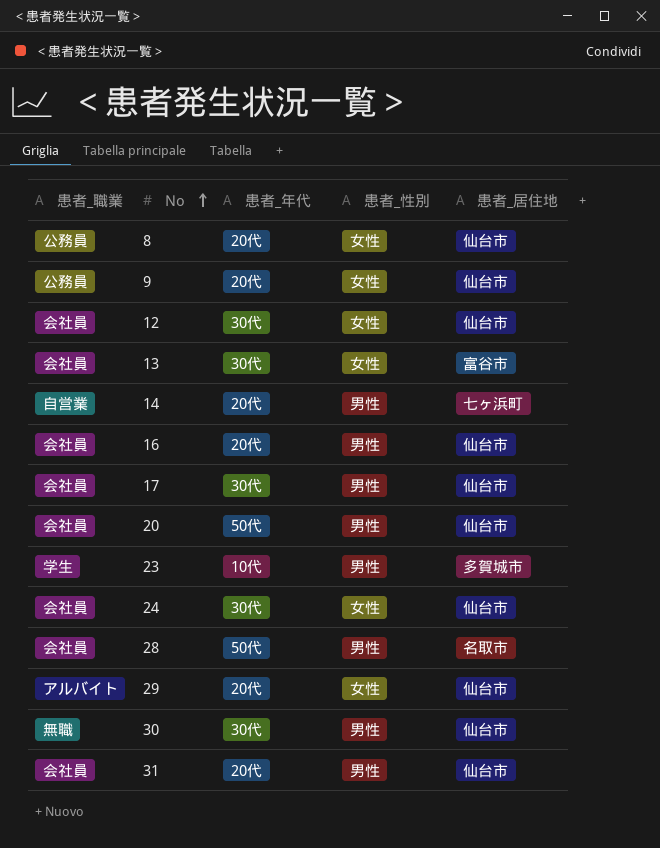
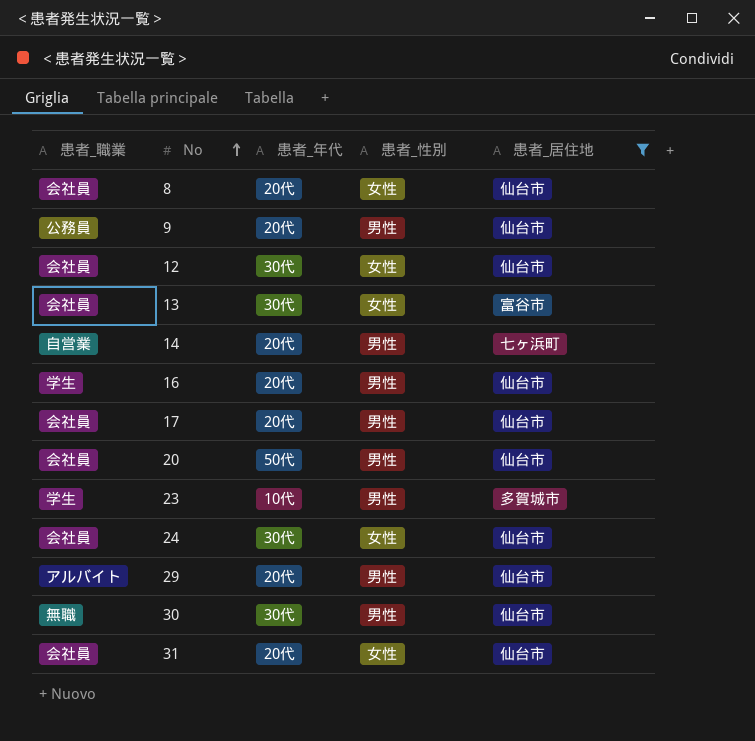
filter: none -> 患者_居住地 != 名取市
8 | 患者_職業: 公務員 -> 会社員
9 | 患者_性別: 女性 -> 男性
16 | 患者_職業: 会社員 -> 学生
17 | 患者_年代: 30代 -> 20代
29 | 患者_性別: 女性 -> 男性
31 | 患者_性別: 男性 -> 女性

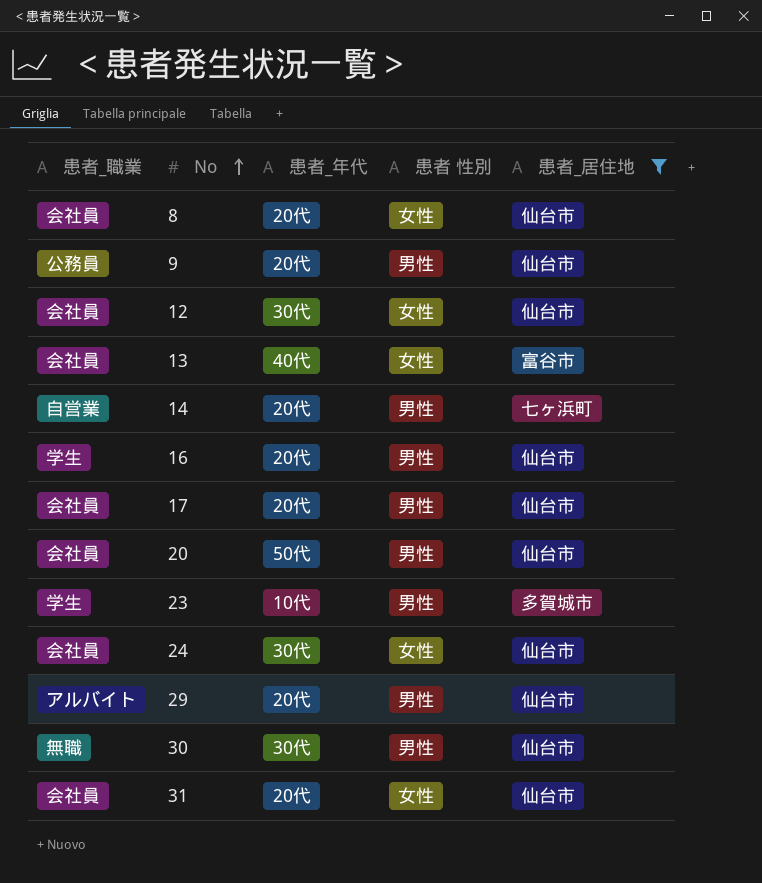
column name: 患者_性別 -> 患者 性別
13 | 患者_年代: 30代 -> 40代

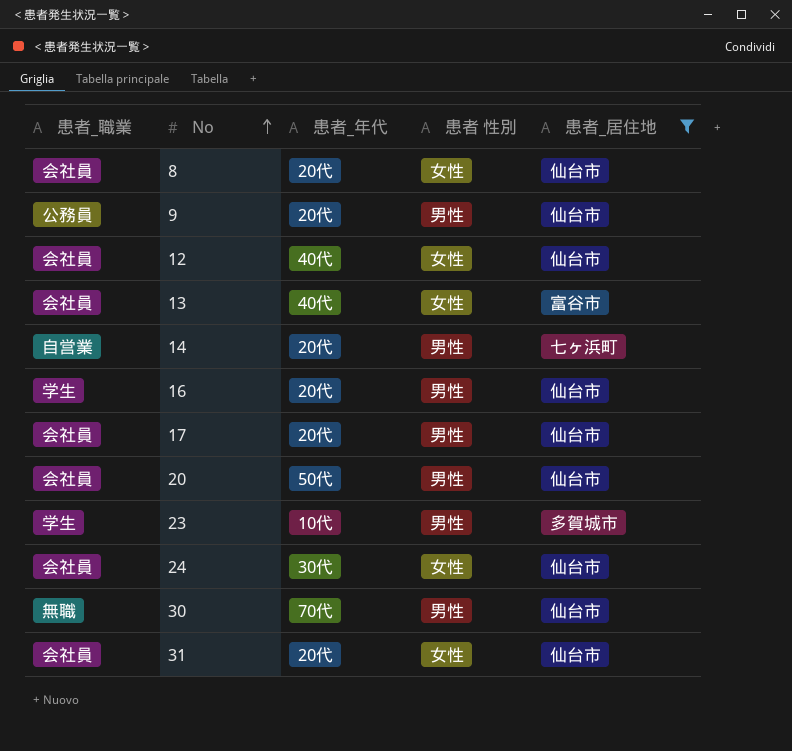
row 29: アルバイト | 20代 | 男性 | 仙台市 -> none
12 | 患者_年代: 30代 -> 40代
30 | 患者_年代: 30代 -> 70代

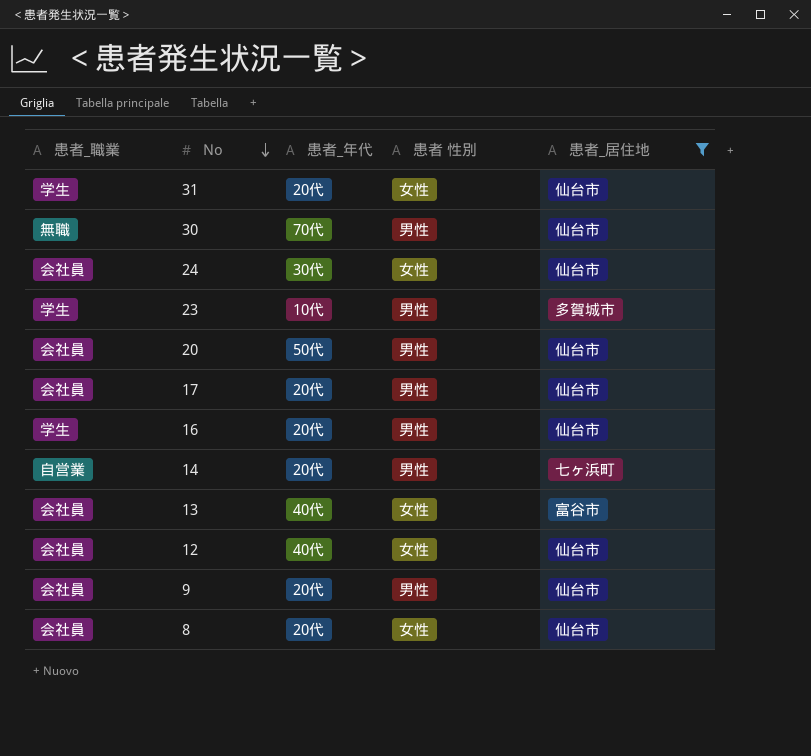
row order: No ascending -> No descending
31 | 患者_職業: 会社員 -> 学生
9 | 患者_職業: 公務員 -> 会社員

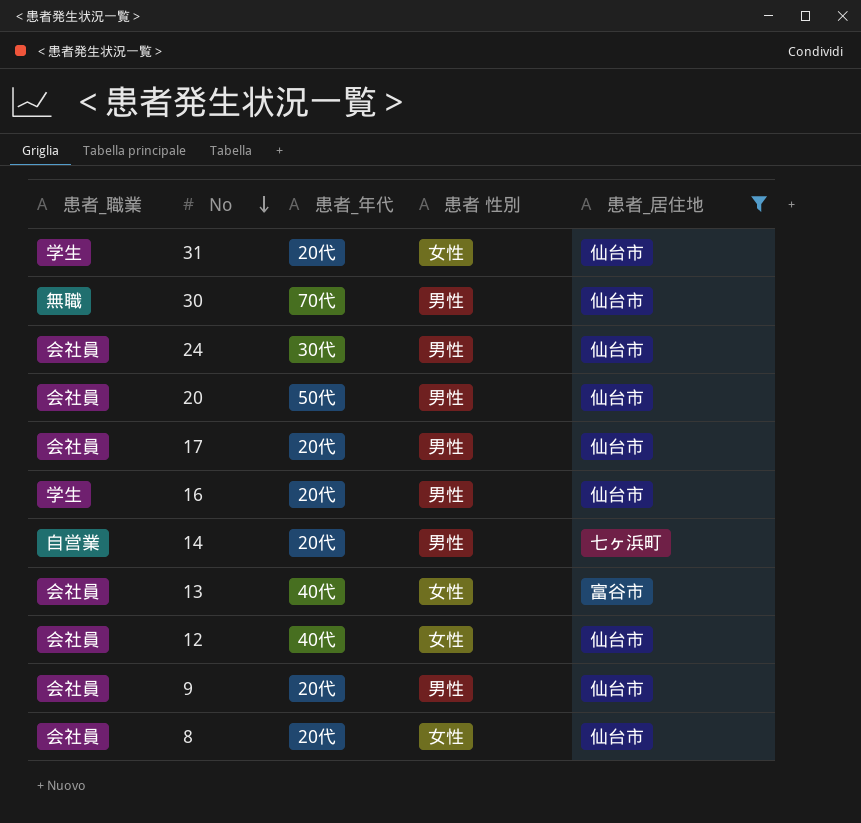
row 23: 学生 | 10代 | 男性 | 多賀城市 -> none
24 | 患者 性別: 女性 -> 男性

